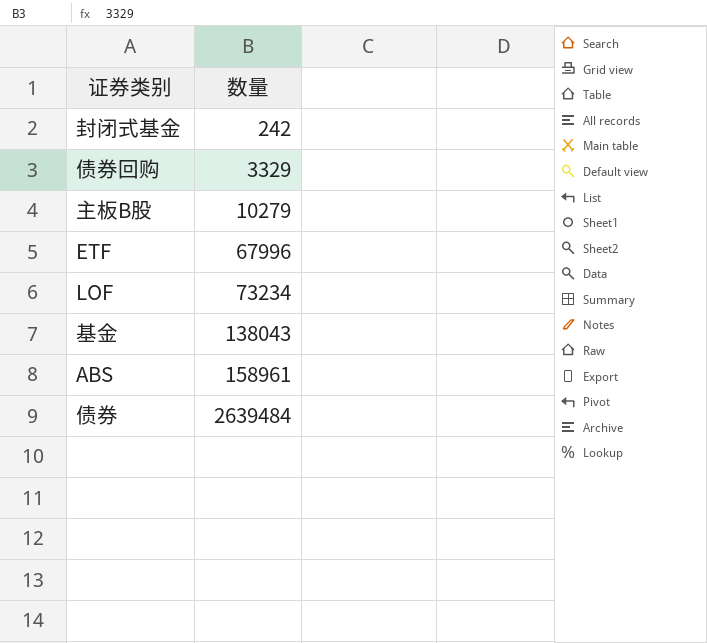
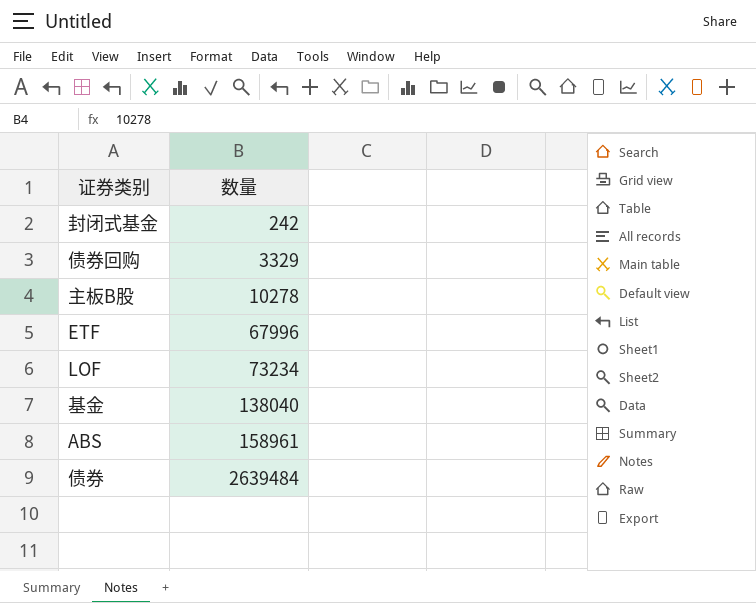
主板B股 | 数量: 10279 -> 10278
基金 | 数量: 138043 -> 138040

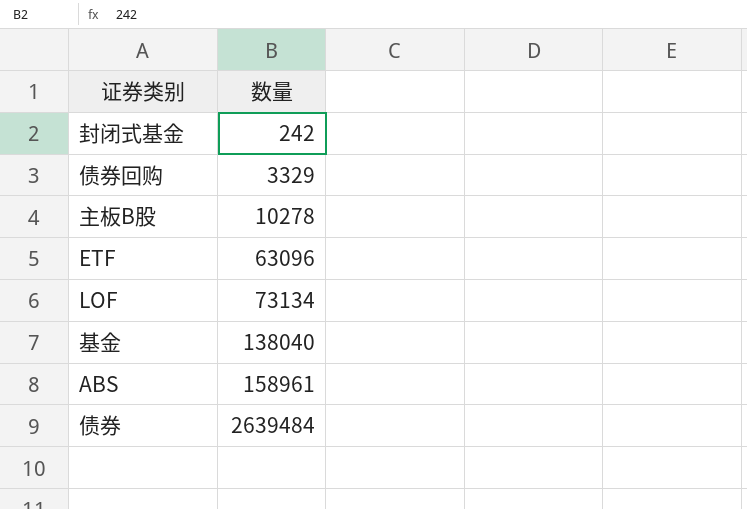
ETF | 数量: 67996 -> 63096
LOF | 数量: 73234 -> 73134

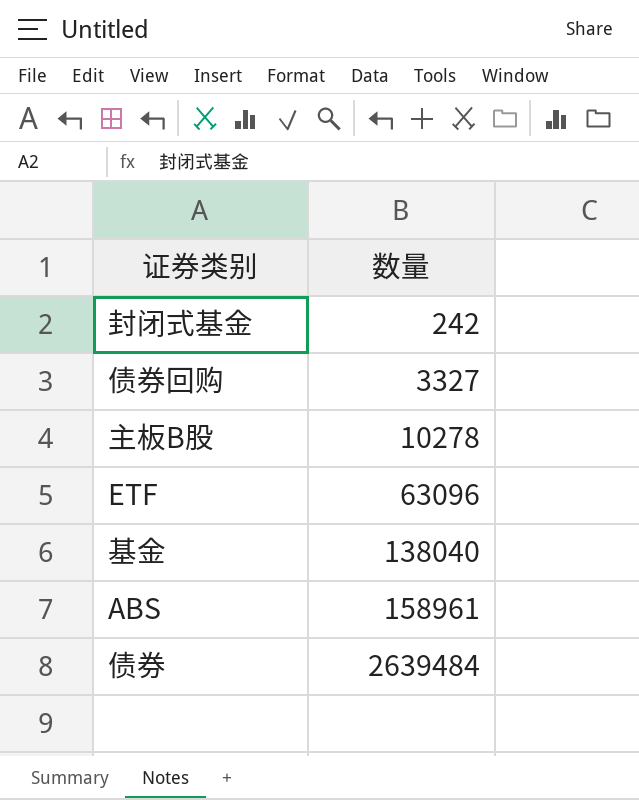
row LOF: 73134 -> none
债券回购 | 数量: 3329 -> 3327

